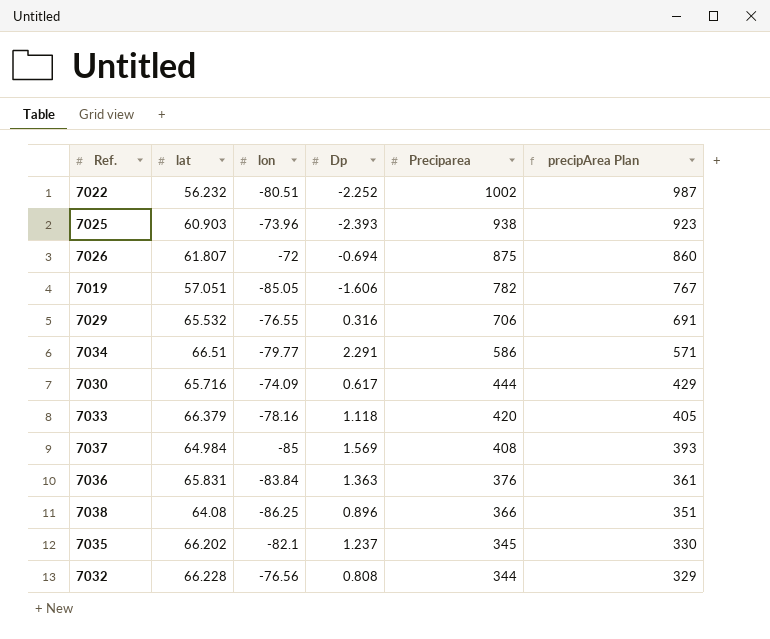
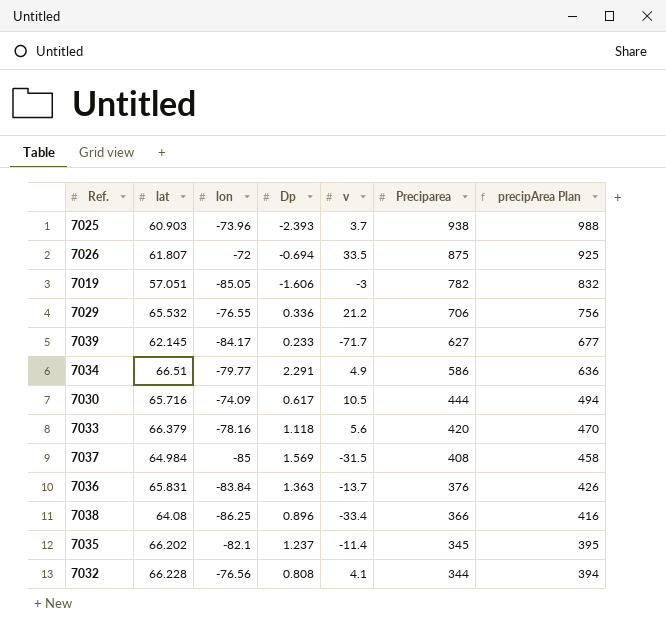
column v | position: none -> 5
column precipArea Plan | formula: [Preciparea] - 15 -> [Preciparea] + 50
row 7022: 56.232 | -80.51 | -2.252 | 1002 | 987 -> none
7029 | Dp: 0.316 -> 0.336
row 7039: none -> 62.145 | -84.17 | 0.233 | -71.7 | 627 | 677

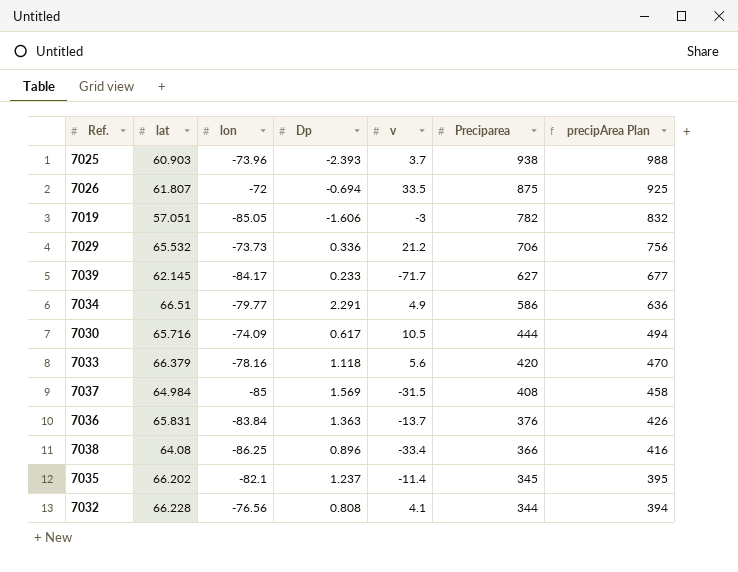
7029 | lon: -76.55 -> -73.73

